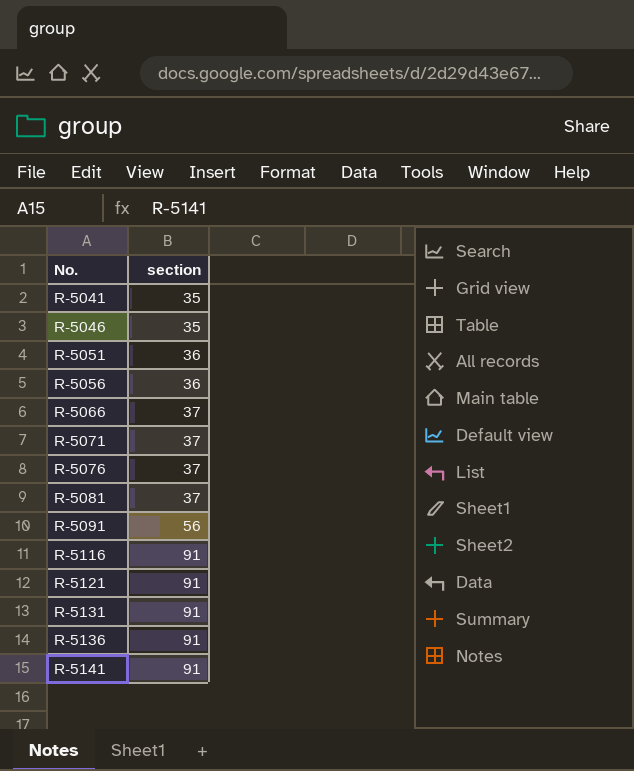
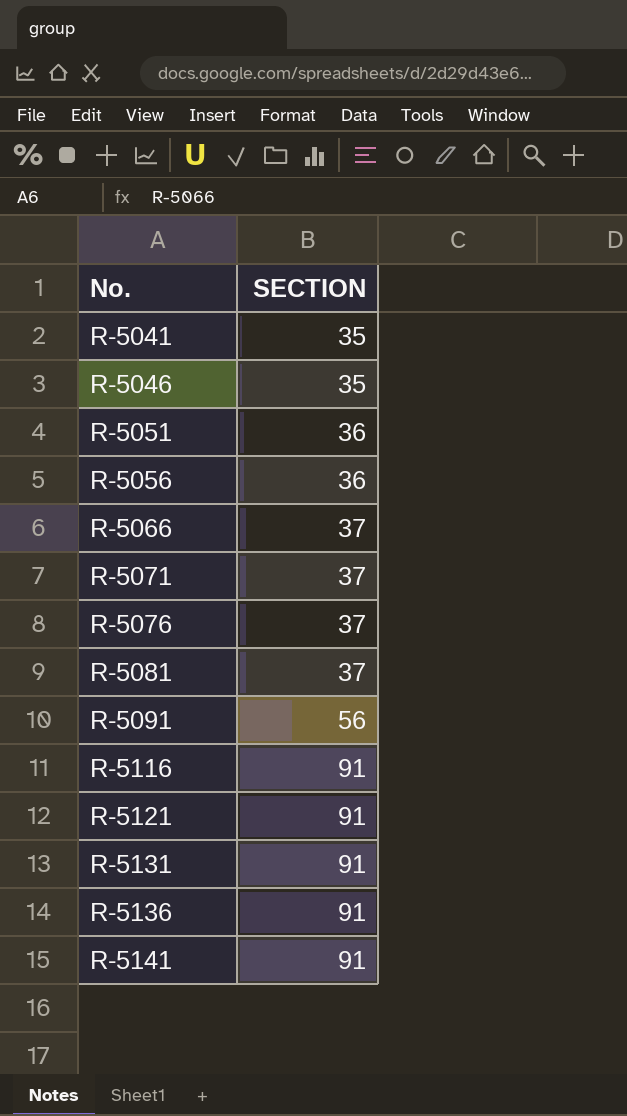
column name: section -> SECTION

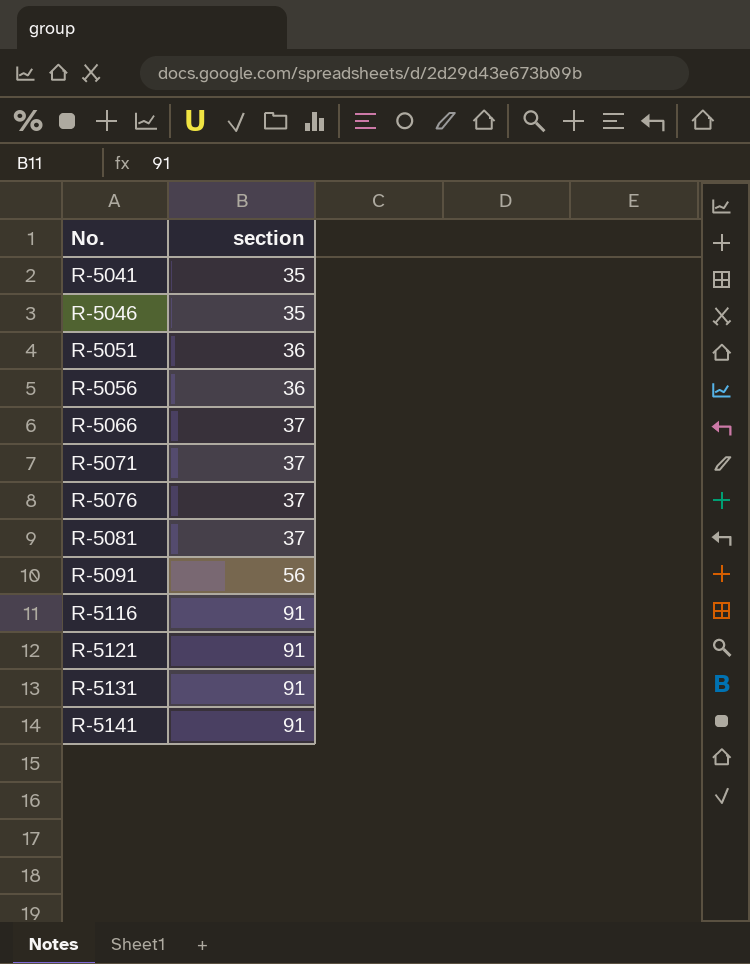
column name: SECTION -> section
row R-5136: 91 -> none

